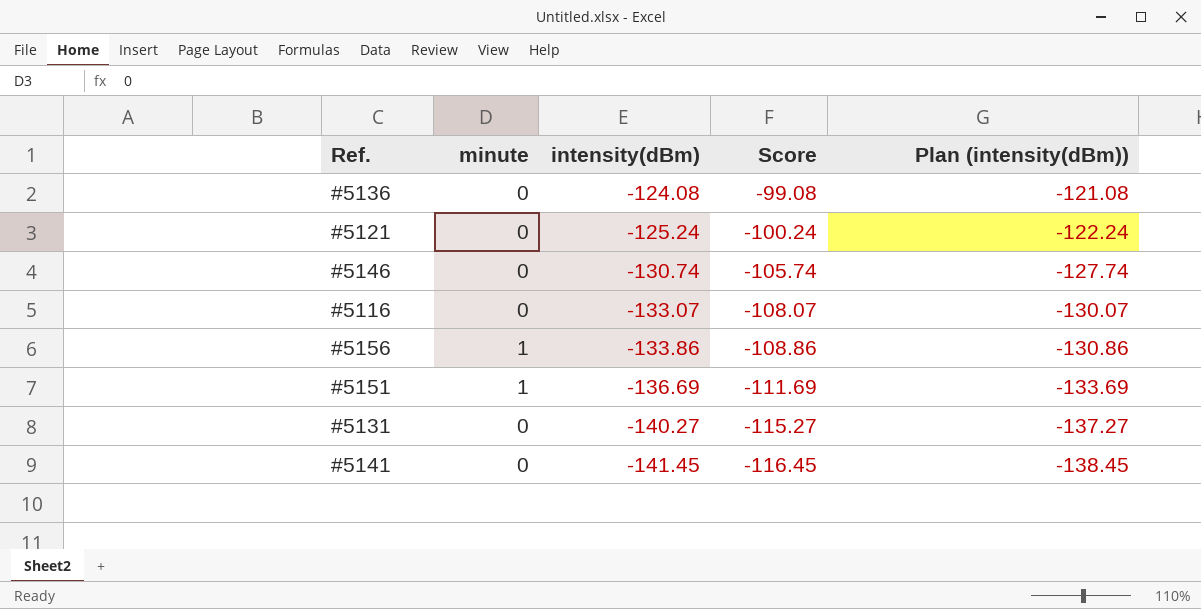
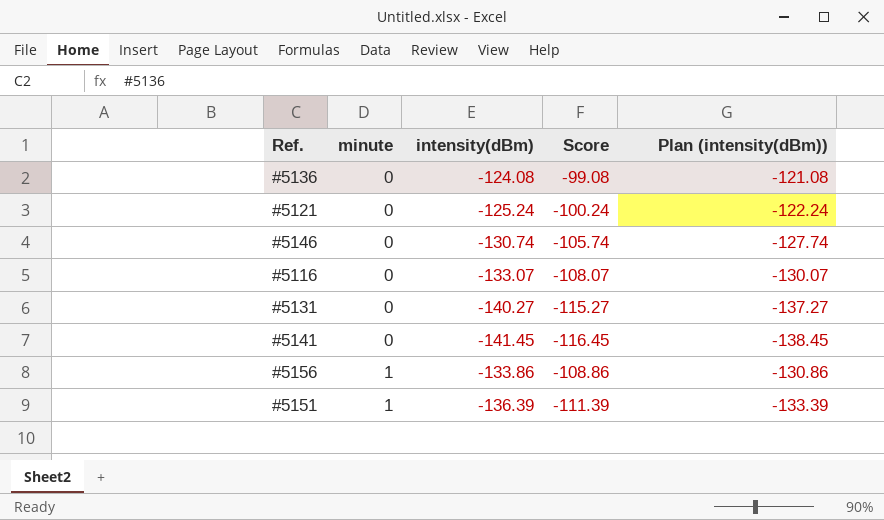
row order: intensity(dBm) descending -> minute ascending
#5151 | intensity(dBm): -136.69 -> -136.39
#5151 | Score: -111.69 -> -111.39
#5151 | Plan (intensity(dBm)): -133.69 -> -133.39

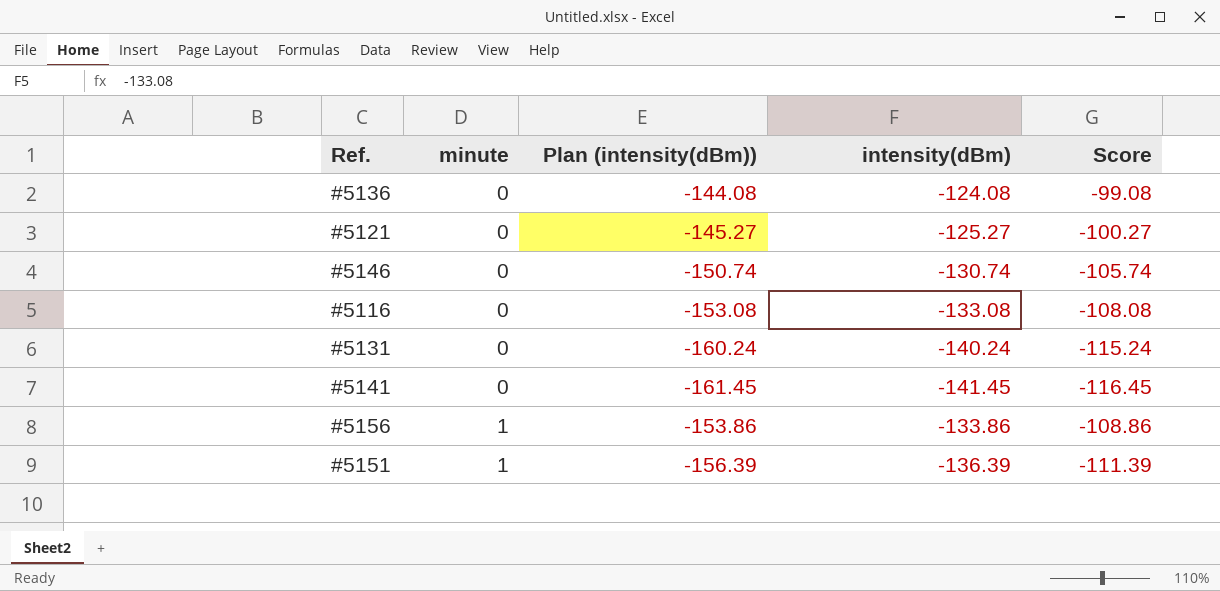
column Plan (intensity(dBm)) | formula: [intensity(dBm)] + 3 -> [intensity(dBm)] - 20
column Plan (intensity(dBm)) | position: 5 -> 3
#5121 | intensity(dBm): -125.24 -> -125.27
#5121 | Score: -100.24 -> -100.27
#5116 | intensity(dBm): -133.07 -> -133.08
#5116 | Score: -108.07 -> -108.08
#5131 | intensity(dBm): -140.27 -> -140.24
#5131 | Score: -115.27 -> -115.24

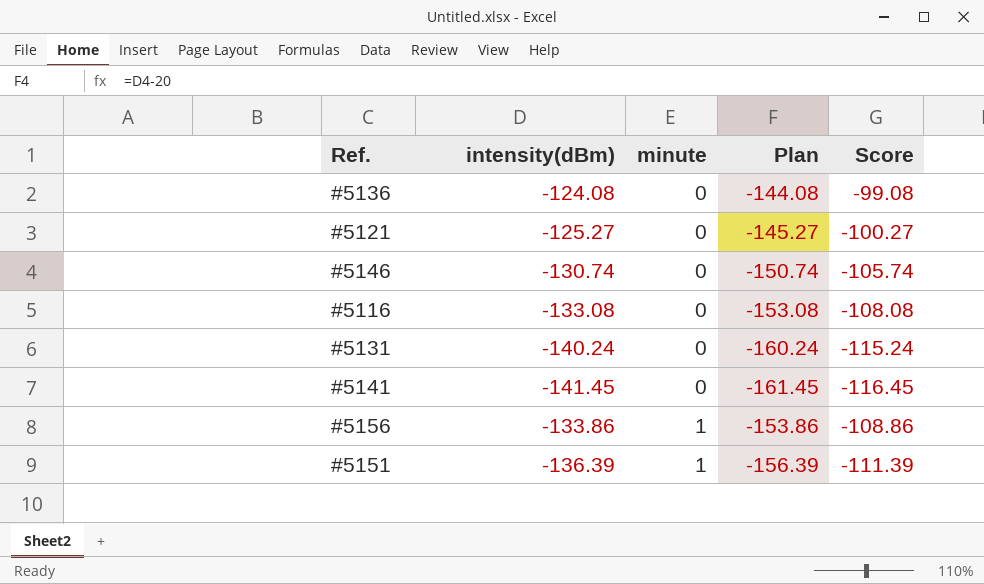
column intensity(dBm) | position: 4 -> 2
column name: Plan (intensity(dBm)) -> Plan

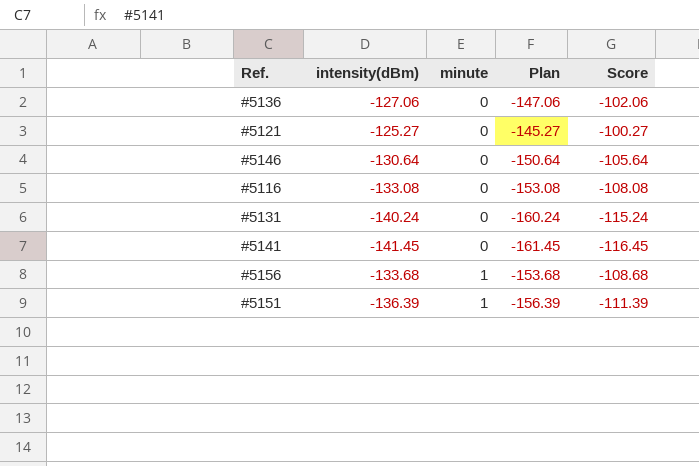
#5136 | intensity(dBm): -124.08 -> -127.06
#5136 | Plan: -144.08 -> -147.06
#5136 | Score: -99.08 -> -102.06
#5146 | intensity(dBm): -130.74 -> -130.64
#5146 | Plan: -150.74 -> -150.64
#5146 | Score: -105.74 -> -105.64
#5156 | intensity(dBm): -133.86 -> -133.68
#5156 | Plan: -153.86 -> -153.68
#5156 | Score: -108.86 -> -108.68

